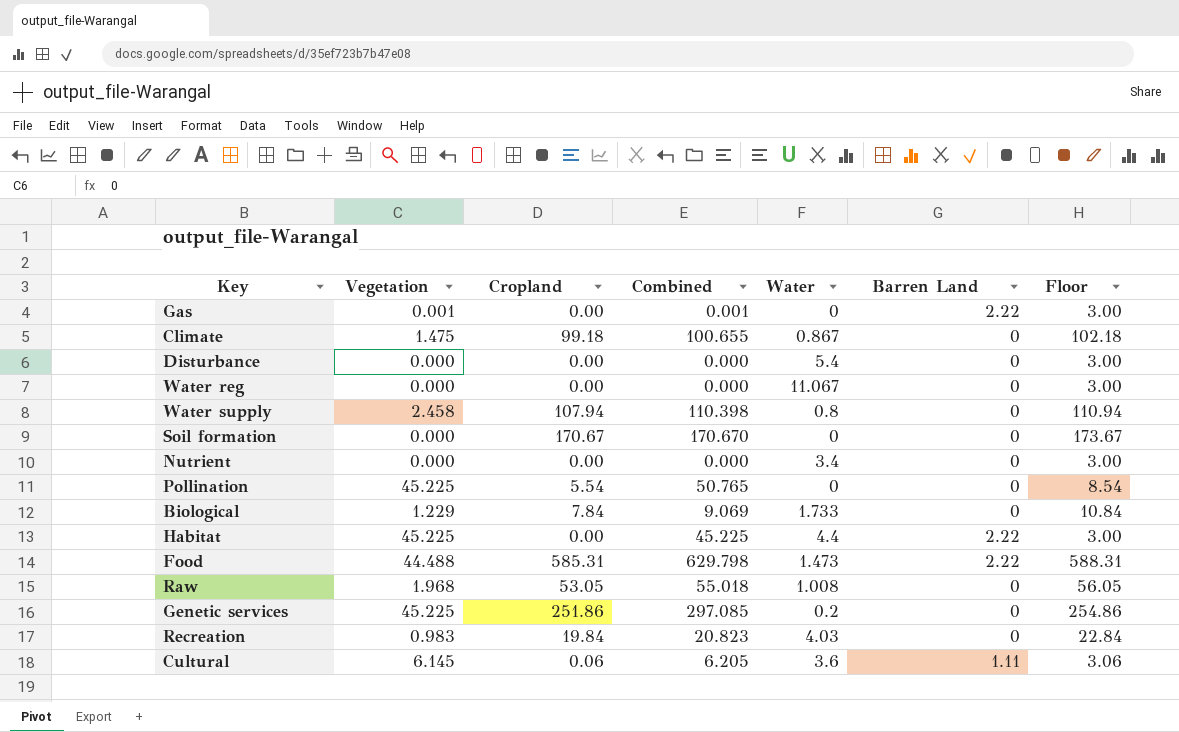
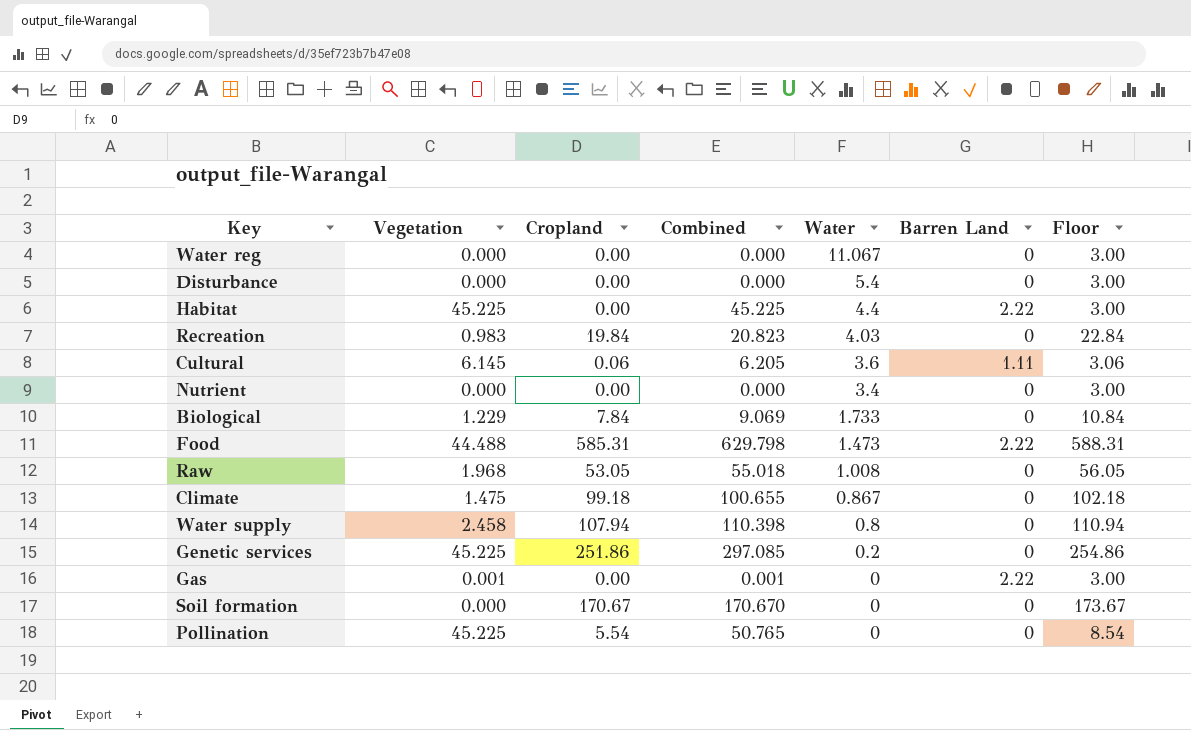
row order: none -> Water descending

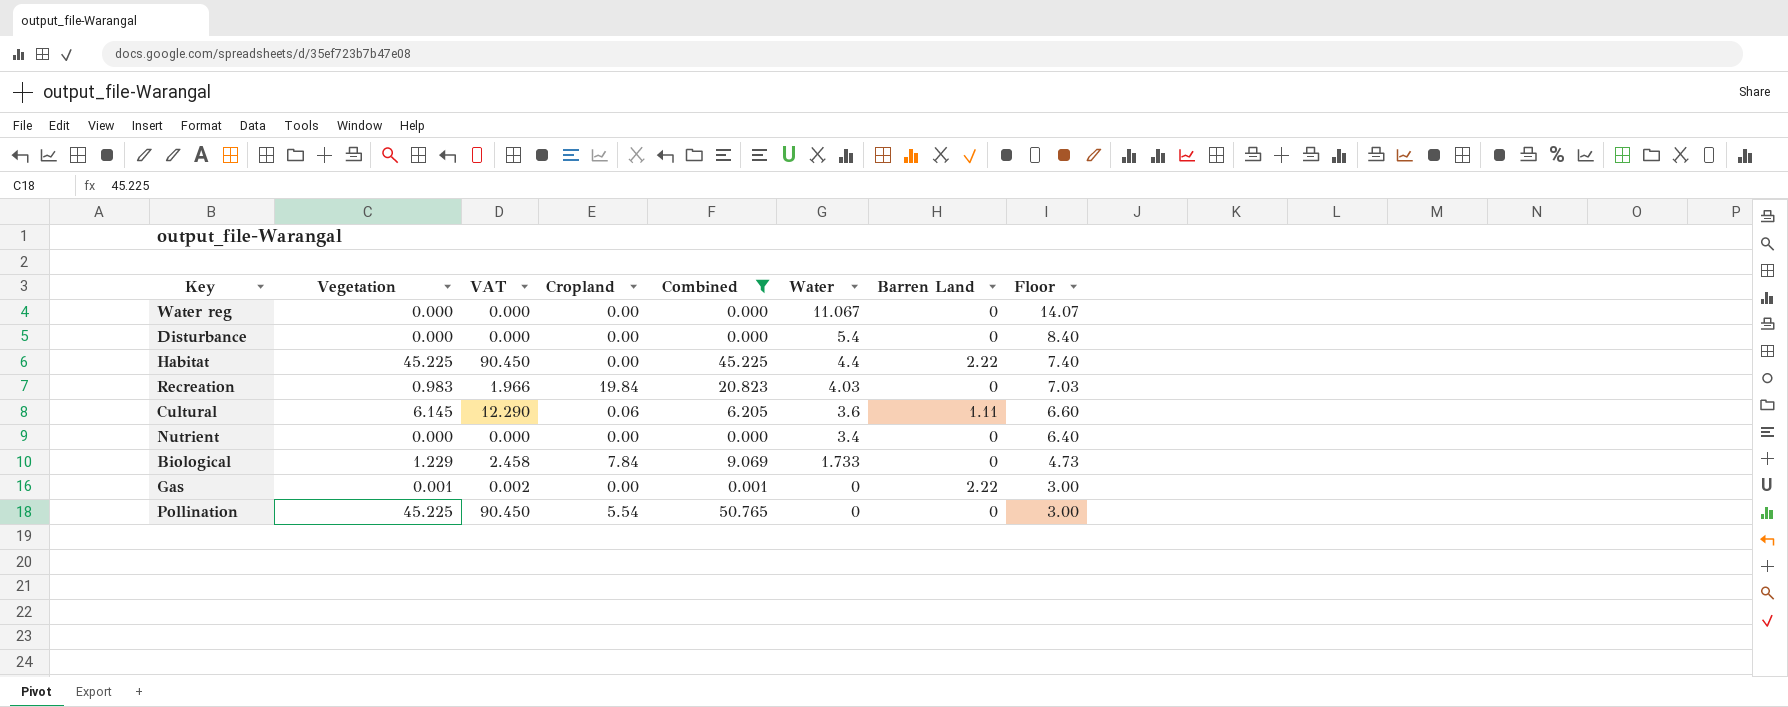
filter: none -> Combined <= 50.765
column VAT | formula: none -> [Vegetation] * 2
column Floor | formula: [Cropland] + 3 -> [Water] + 3

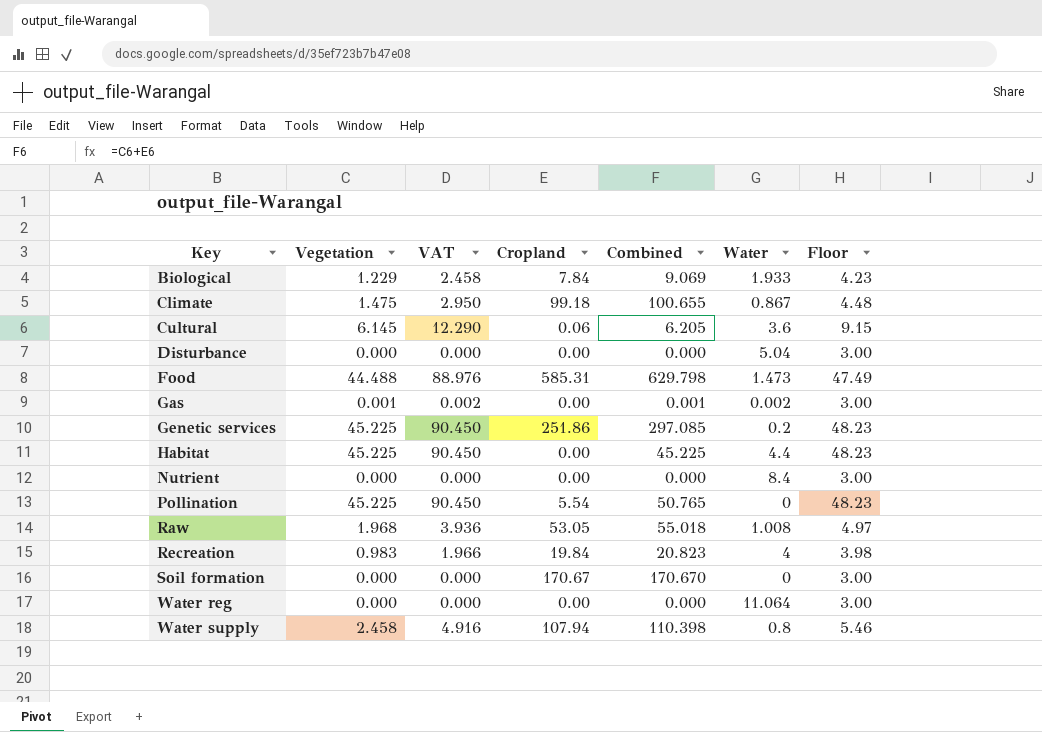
filter: Combined <= 50.765 -> none
row order: Water descending -> Key ascending
column Barren Land | position: 7 -> none
column Floor | formula: [Water] + 3 -> [Vegetation] + 3
Biological | Water: 1.733 -> 1.933
Disturbance | Water: 5.4 -> 5.04
Gas | Water: 0 -> 0.002
Nutrient | Water: 3.4 -> 8.4
Recreation | Water: 4.03 -> 4
Water reg | Water: 11.067 -> 11.064

